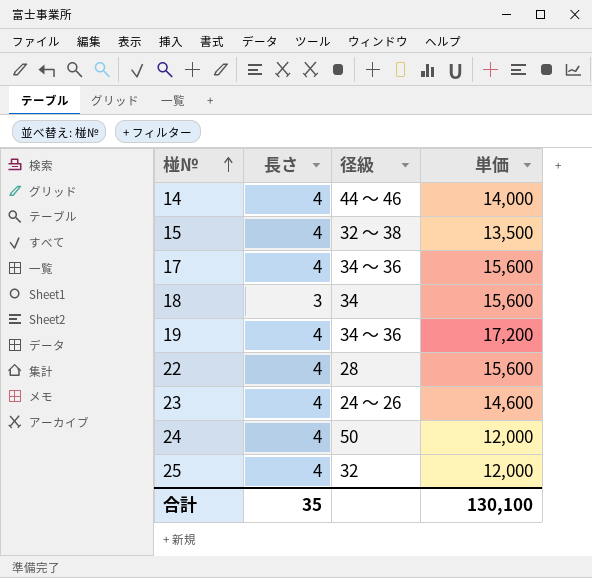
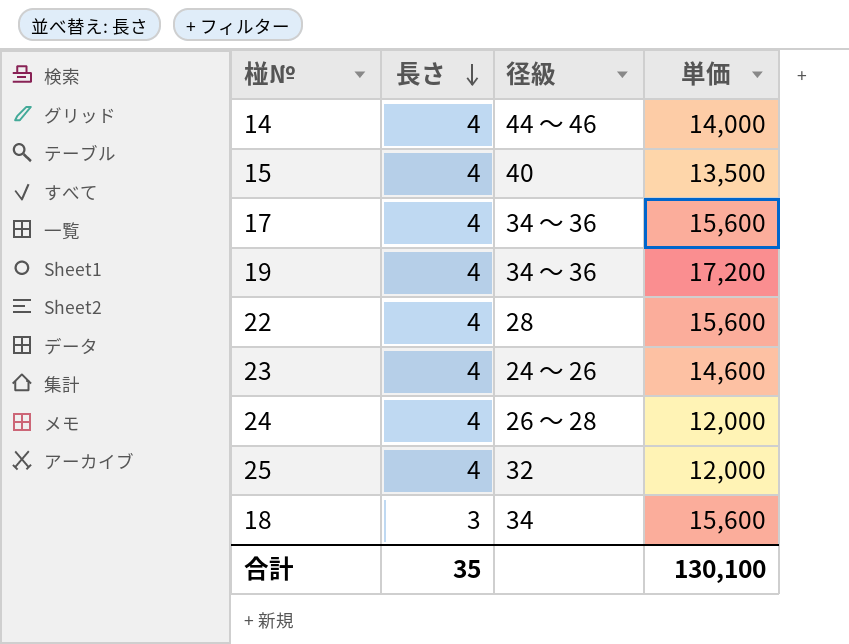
row order: 椪№ ascending -> 長さ descending
15 | 径級: 32 ～ 38 -> 40
24 | 径級: 50 -> 26 ～ 28

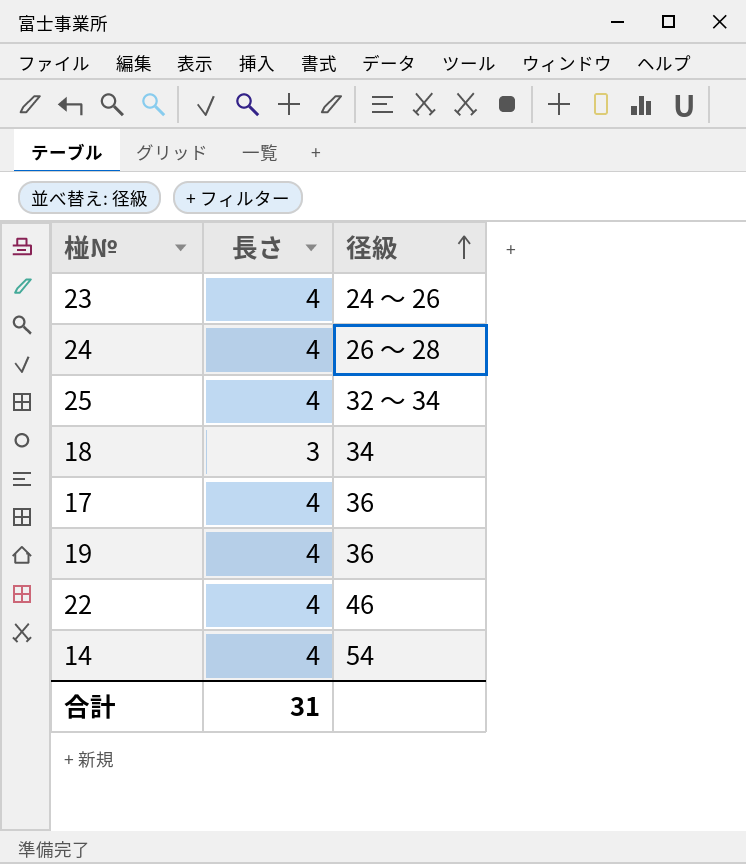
row order: 長さ descending -> 径級 ascending
column 単価 | position: 4 -> none
row 15: 4 | 40 | 13,500 -> none
25 | 径級: 32 -> 32 ～ 34
17 | 径級: 34 ～ 36 -> 36
19 | 径級: 34 ～ 36 -> 36
22 | 径級: 28 -> 46
14 | 径級: 44 ～ 46 -> 54
合計 | 長さ: 35 -> 31

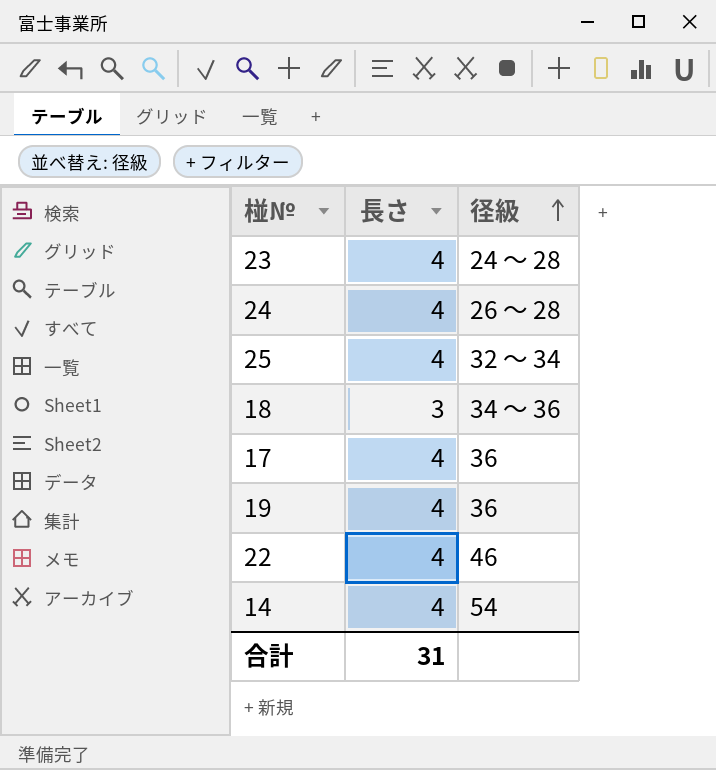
23 | 径級: 24 ～ 26 -> 24 ～ 28
18 | 径級: 34 -> 34 ～ 36

